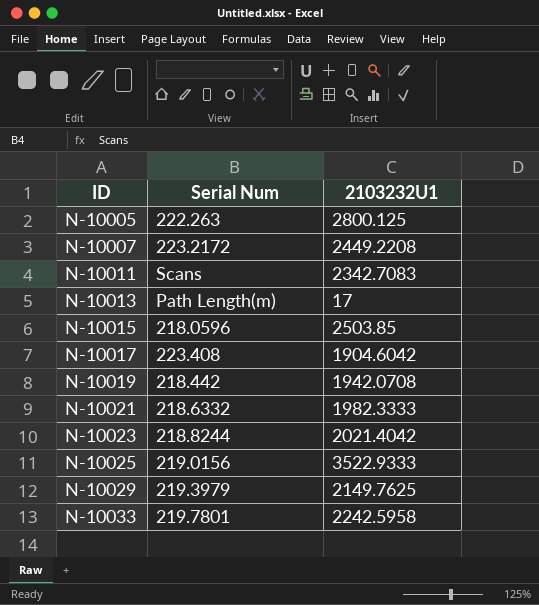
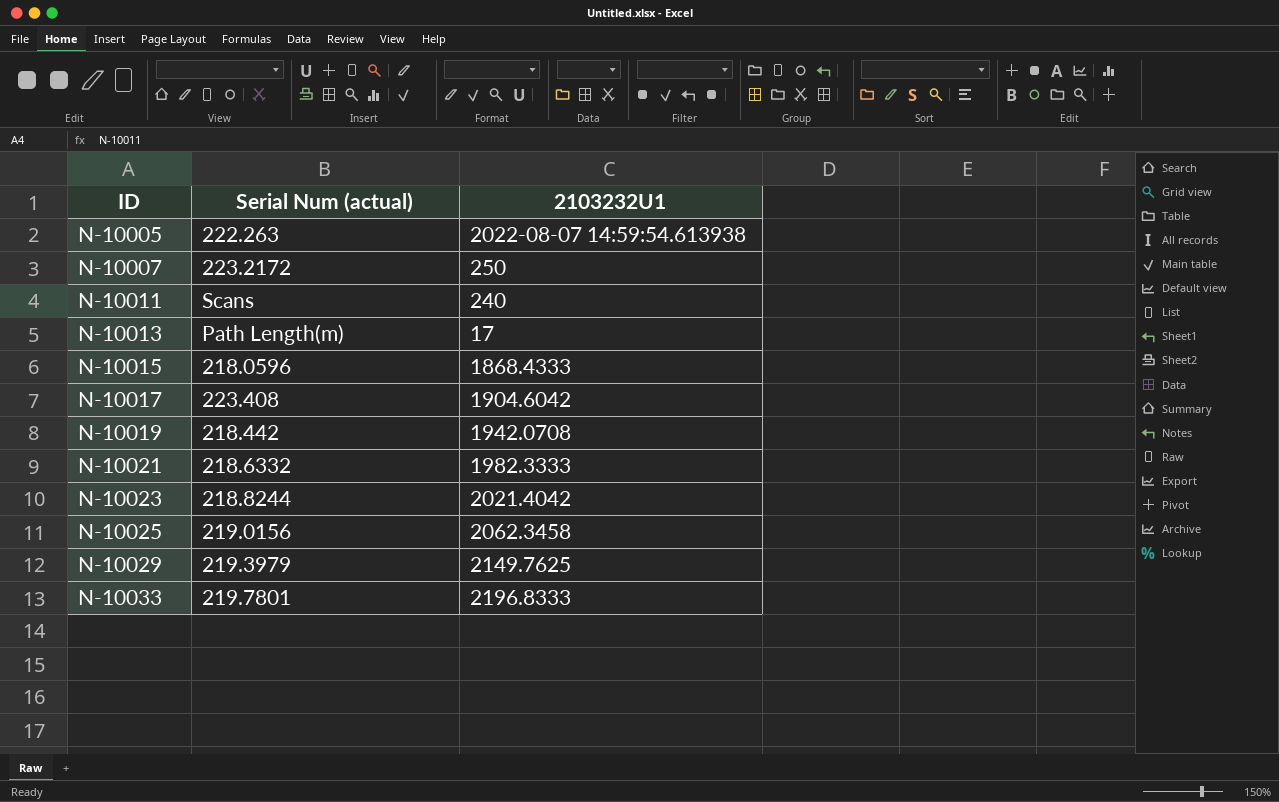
column name: Serial Num -> Serial Num (actual)
N-10005 | 2103232U1: 2800.125 -> 2022-08-07 14:59:54.613938
N-10007 | 2103232U1: 2449.2208 -> 250
N-10011 | 2103232U1: 2342.7083 -> 240
N-10015 | 2103232U1: 2503.85 -> 1868.4333
N-10025 | 2103232U1: 3522.9333 -> 2062.3458
N-10033 | 2103232U1: 2242.5958 -> 2196.8333

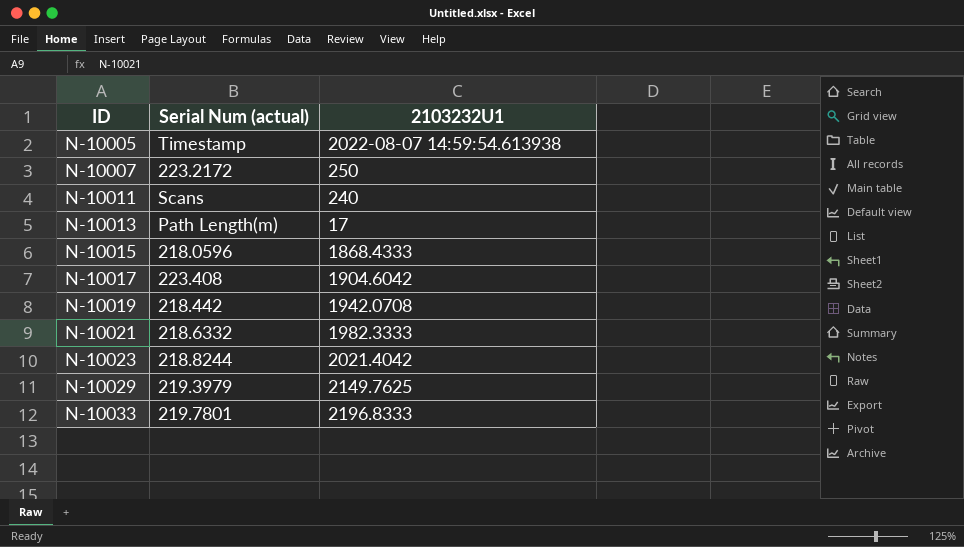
row N-10025: 219.0156 | 2062.3458 -> none
N-10005 | Serial Num (actual): 222.263 -> Timestamp

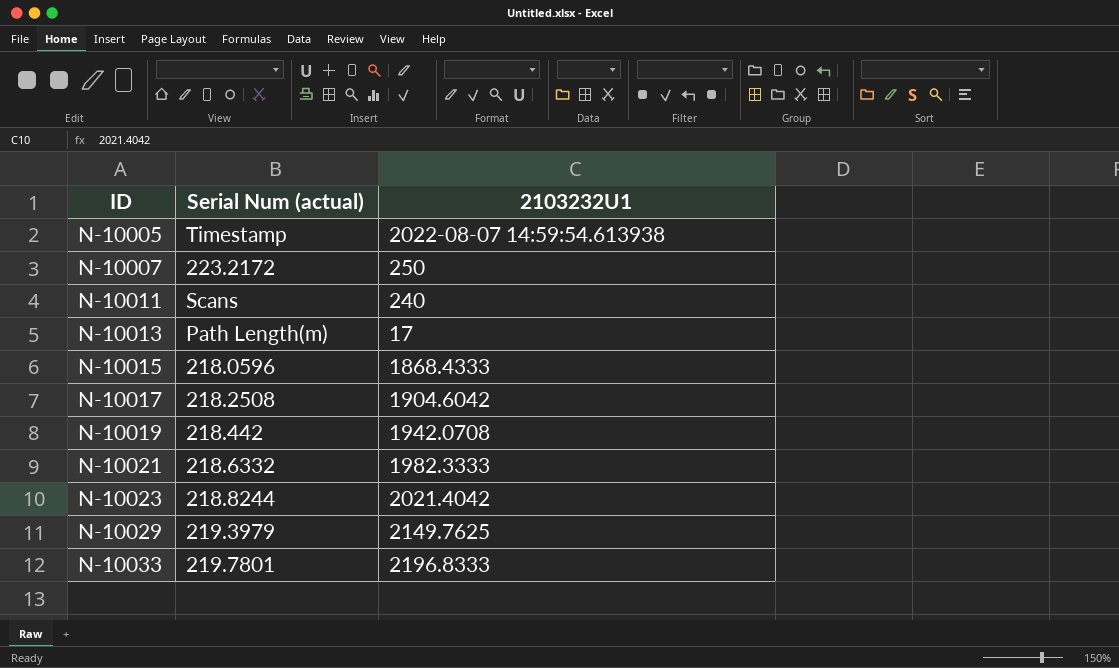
N-10017 | Serial Num (actual): 223.408 -> 218.2508

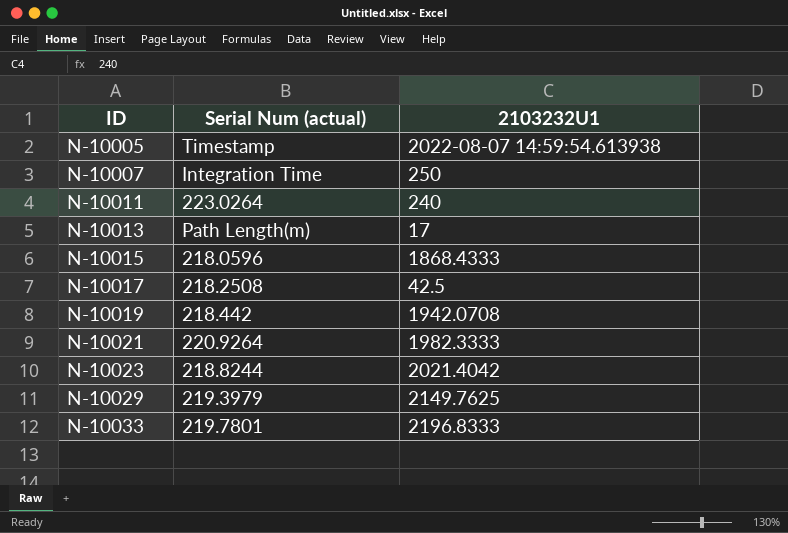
N-10007 | Serial Num (actual): 223.2172 -> Integration Time
N-10011 | Serial Num (actual): Scans -> 223.0264
N-10017 | 2103232U1: 1904.6042 -> 42.5
N-10021 | Serial Num (actual): 218.6332 -> 220.9264

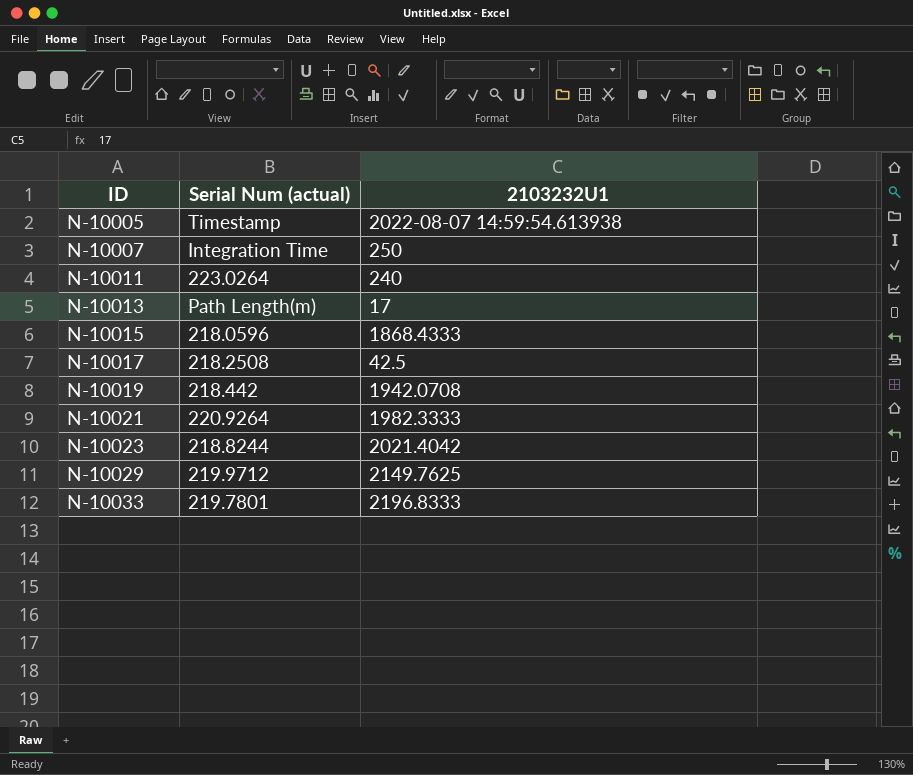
N-10029 | Serial Num (actual): 219.3979 -> 219.9712

